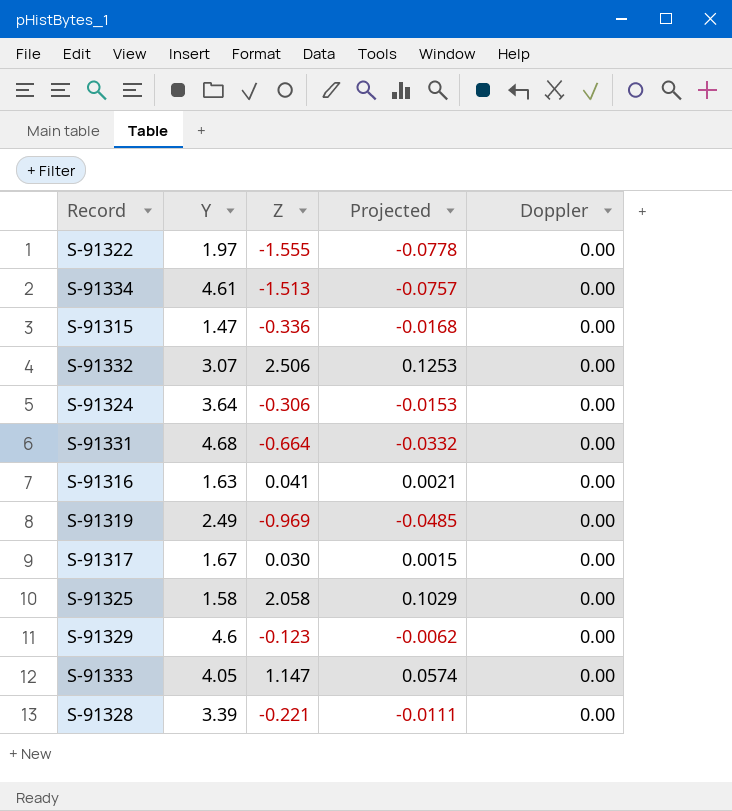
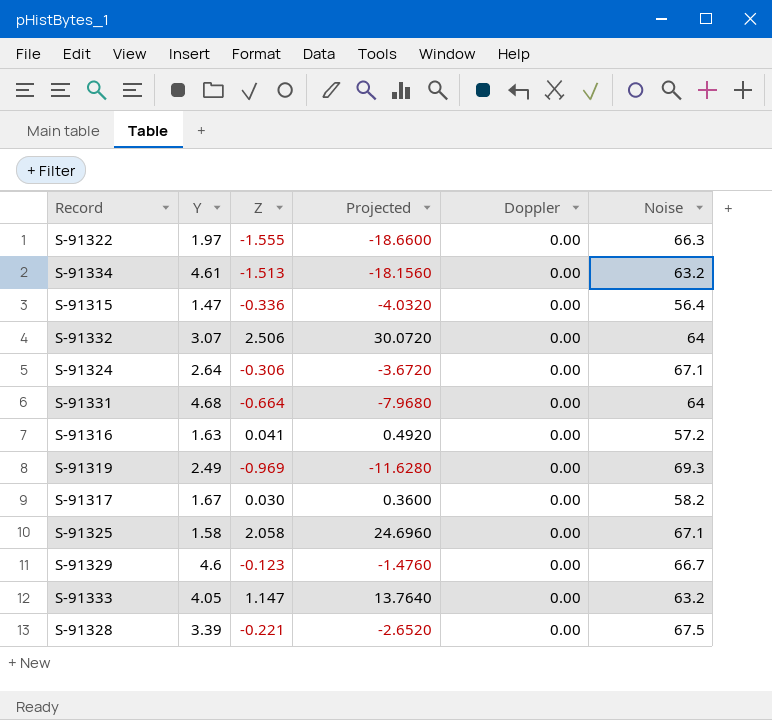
column Projected | formula: [Z] * 0.05 -> [Z] * 12
column Noise | position: none -> 6
S-91324 | Y: 3.64 -> 2.64

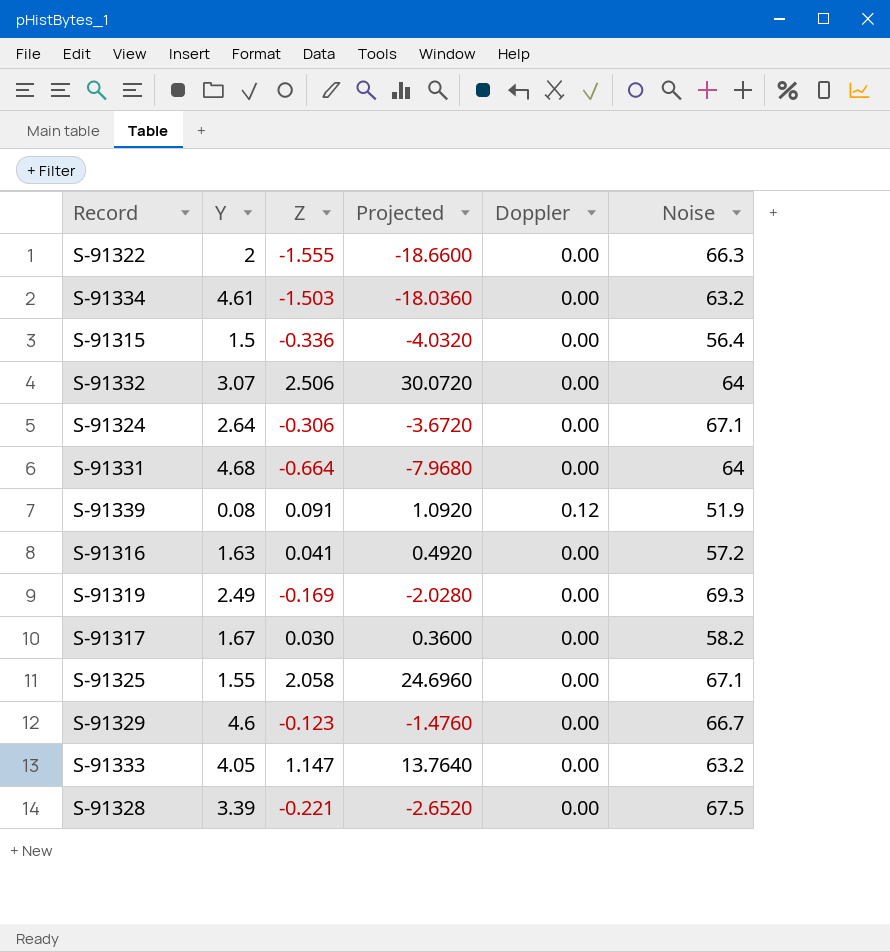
S-91322 | Y: 1.97 -> 2
S-91334 | Z: -1.513 -> -1.503
S-91334 | Projected: -18.1560 -> -18.0360
S-91315 | Y: 1.47 -> 1.5
row S-91339: none -> 0.08 | 0.091 | 1.0920 | 0.12 | 51.9
S-91319 | Z: -0.969 -> -0.169
S-91319 | Projected: -11.6280 -> -2.0280
S-91325 | Y: 1.58 -> 1.55

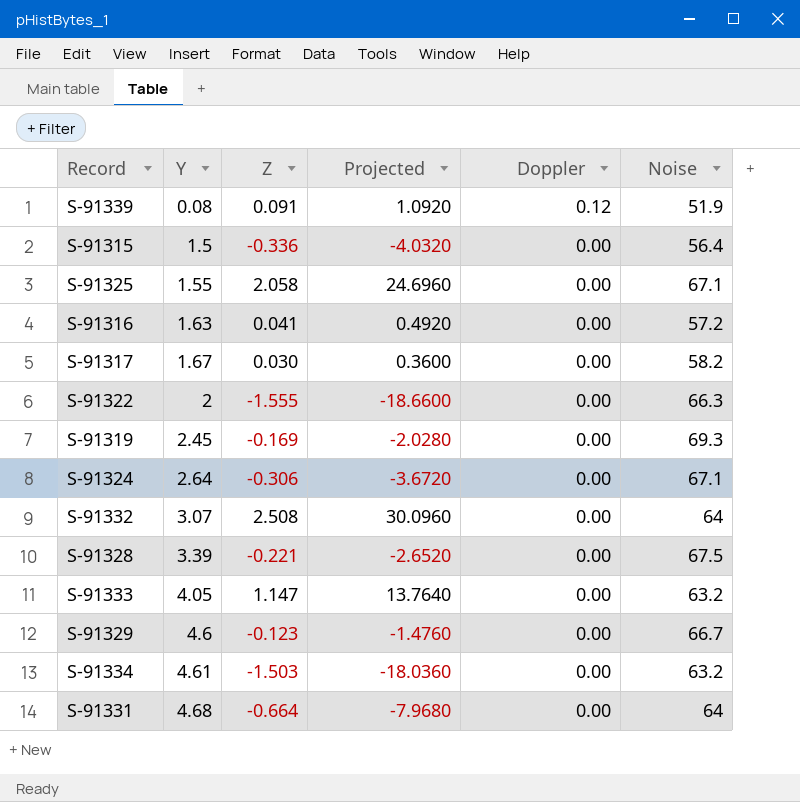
row order: none -> Y ascending
S-91319 | Y: 2.49 -> 2.45
S-91332 | Z: 2.506 -> 2.508
S-91332 | Projected: 30.0720 -> 30.0960

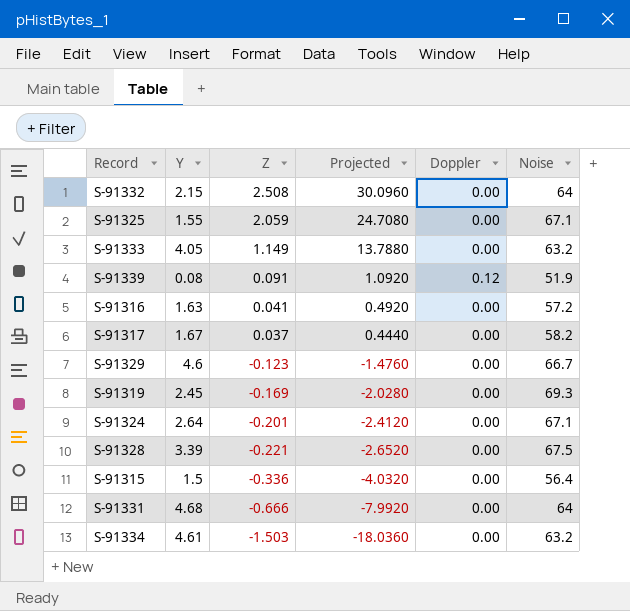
row order: Y ascending -> Z descending
row S-91322: 2 | -1.555 | -18.6600 | 0.00 | 66.3 -> none
S-91332 | Y: 3.07 -> 2.15
S-91325 | Z: 2.058 -> 2.059
S-91325 | Projected: 24.6960 -> 24.7080
S-91333 | Z: 1.147 -> 1.149
S-91333 | Projected: 13.7640 -> 13.7880
S-91317 | Z: 0.030 -> 0.037
S-91317 | Projected: 0.3600 -> 0.4440
S-91324 | Z: -0.306 -> -0.201
S-91324 | Projected: -3.6720 -> -2.4120
S-91331 | Z: -0.664 -> -0.666
S-91331 | Projected: -7.9680 -> -7.9920

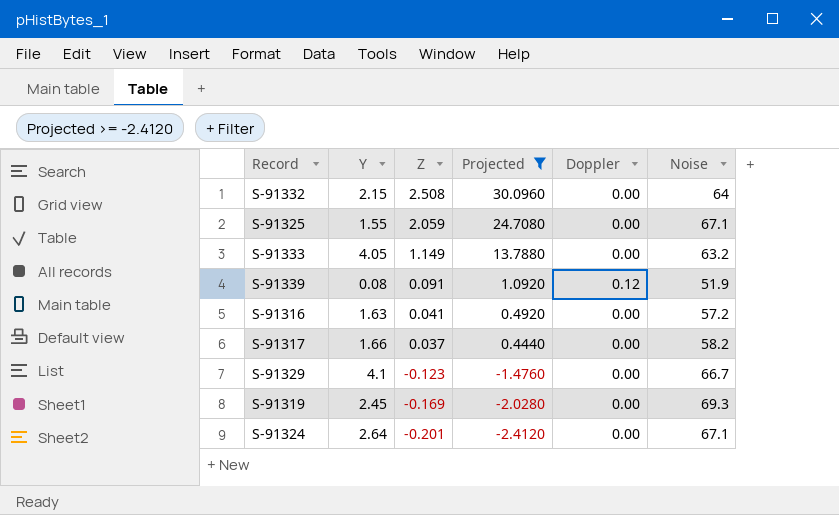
filter: none -> Projected >= -2.4120
S-91317 | Y: 1.67 -> 1.66
S-91329 | Y: 4.6 -> 4.1

